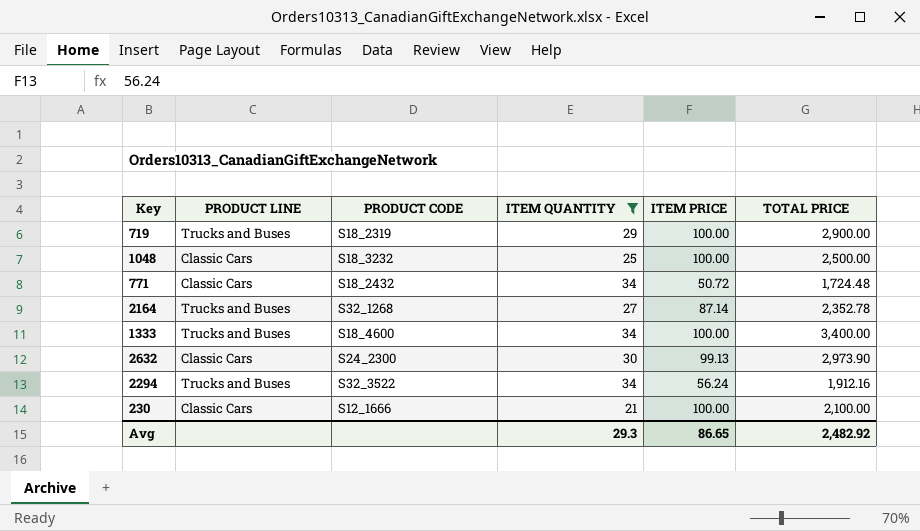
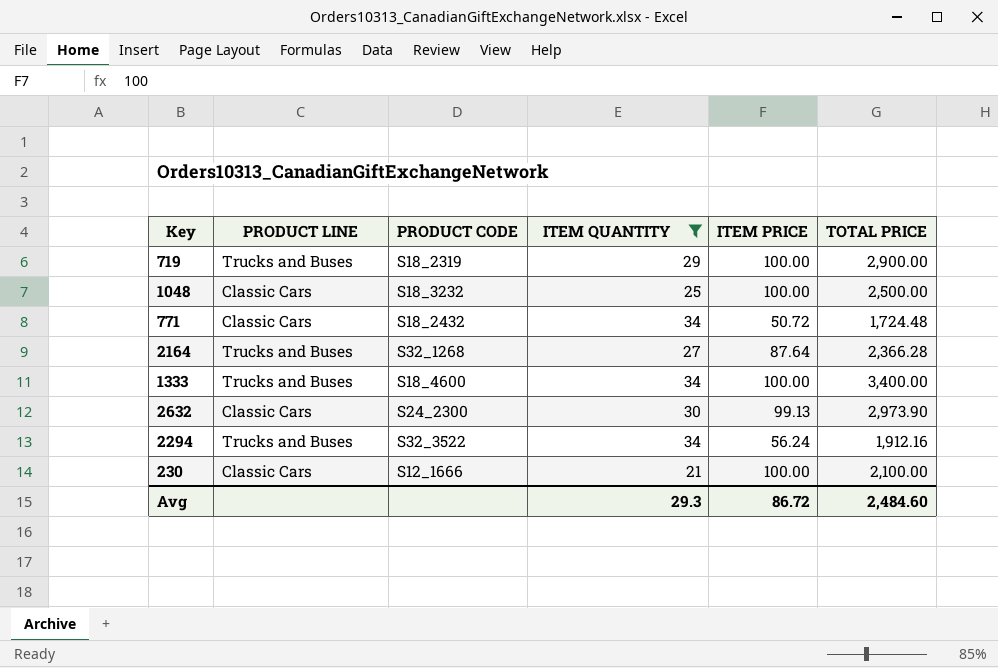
2164 | ITEM PRICE: 87.14 -> 87.64
2164 | TOTAL PRICE: 2,352.78 -> 2,366.28
Avg | ITEM PRICE: 86.65 -> 86.72
Avg | TOTAL PRICE: 2,482.92 -> 2,484.60

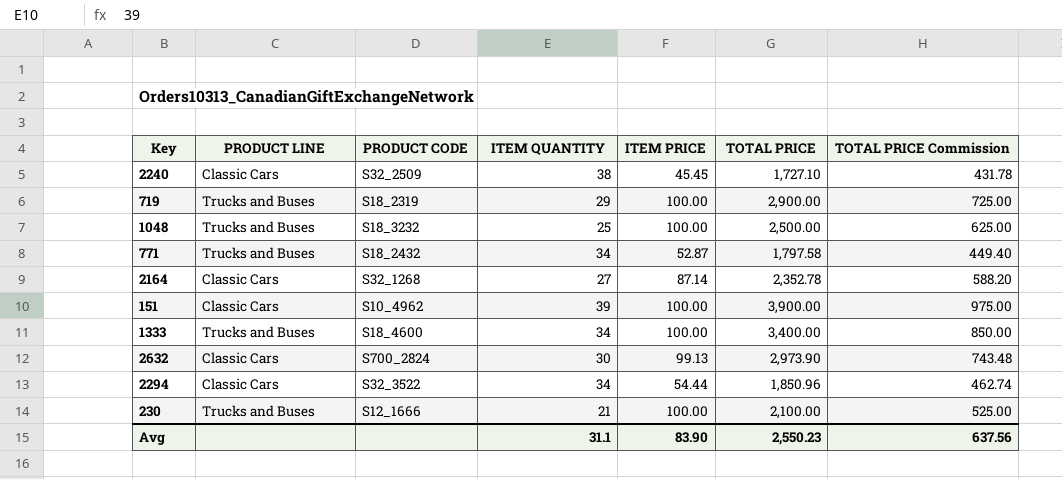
filter: ITEM QUANTITY <= 34 -> none
column TOTAL PRICE Commission | formula: none -> [TOTAL PRICE] * 0.25
1048 | PRODUCT LINE: Classic Cars -> Trucks and Buses
771 | PRODUCT LINE: Classic Cars -> Trucks and Buses
771 | ITEM PRICE: 50.72 -> 52.87
771 | TOTAL PRICE: 1,724.48 -> 1,797.58
2164 | PRODUCT LINE: Trucks and Buses -> Classic Cars
2164 | ITEM PRICE: 87.64 -> 87.14
2164 | TOTAL PRICE: 2,366.28 -> 2,352.78
2632 | PRODUCT CODE: S24_2300 -> S700_2824
2294 | PRODUCT LINE: Trucks and Buses -> Classic Cars
2294 | ITEM PRICE: 56.24 -> 54.44
2294 | TOTAL PRICE: 1,912.16 -> 1,850.96
230 | PRODUCT LINE: Classic Cars -> Trucks and Buses
Avg | ITEM QUANTITY: 29.3 -> 31.1
Avg | ITEM PRICE: 86.72 -> 83.90
Avg | TOTAL PRICE: 2,484.60 -> 2,550.23

